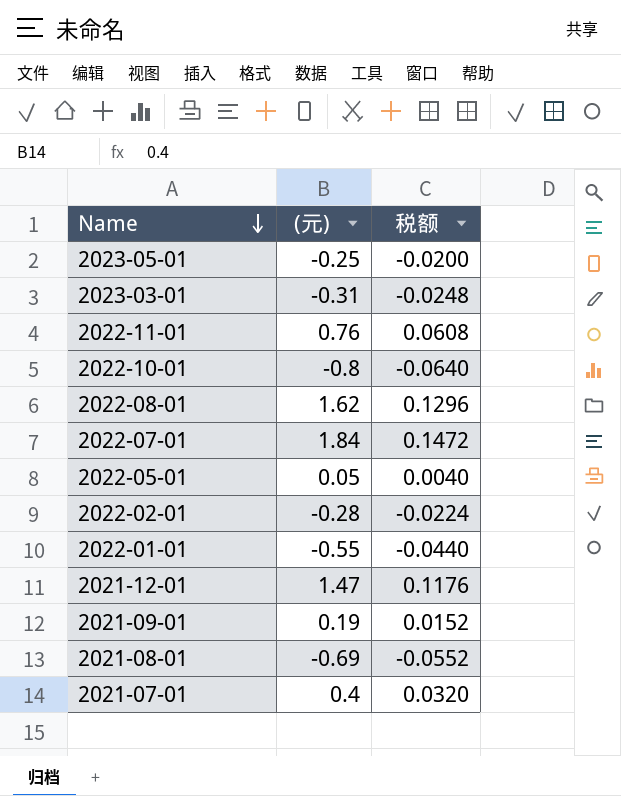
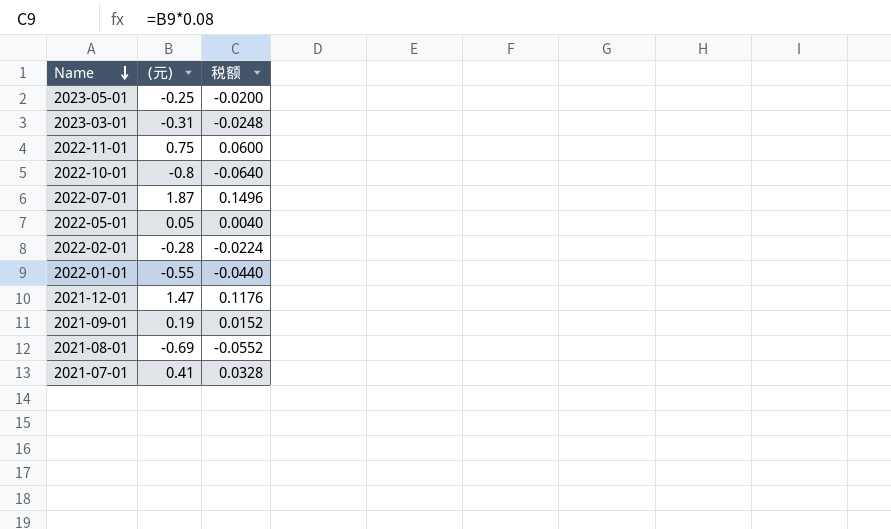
row 2022-08-01: 1.62 | 0.1296 -> none
2022-11-01 | (元): 0.76 -> 0.75
2022-11-01 | 税额: 0.0608 -> 0.0600
2022-07-01 | (元): 1.84 -> 1.87
2022-07-01 | 税额: 0.1472 -> 0.1496
2021-07-01 | (元): 0.4 -> 0.41
2021-07-01 | 税额: 0.0320 -> 0.0328

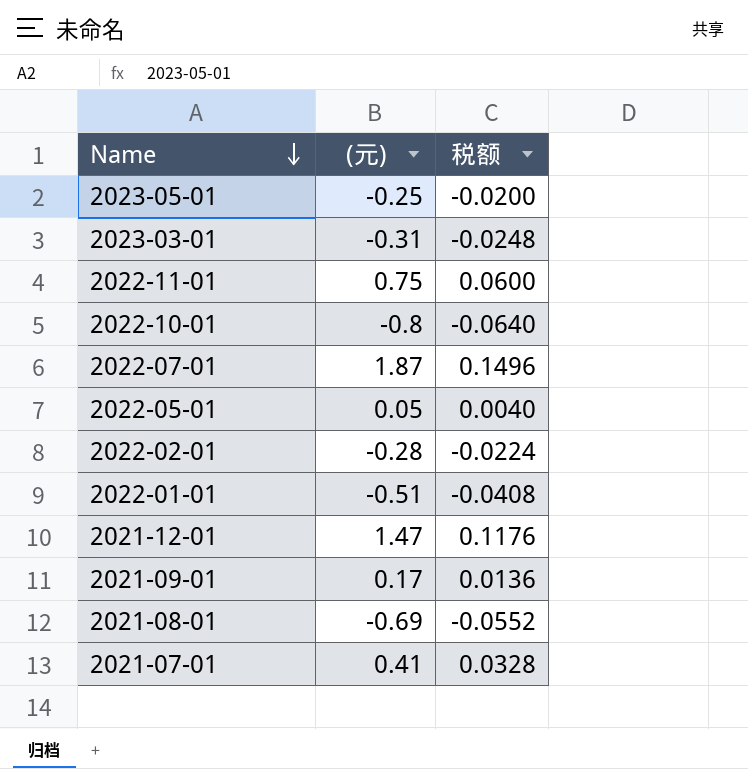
2022-01-01 | (元): -0.55 -> -0.51
2022-01-01 | 税额: -0.0440 -> -0.0408
2021-09-01 | (元): 0.19 -> 0.17
2021-09-01 | 税额: 0.0152 -> 0.0136

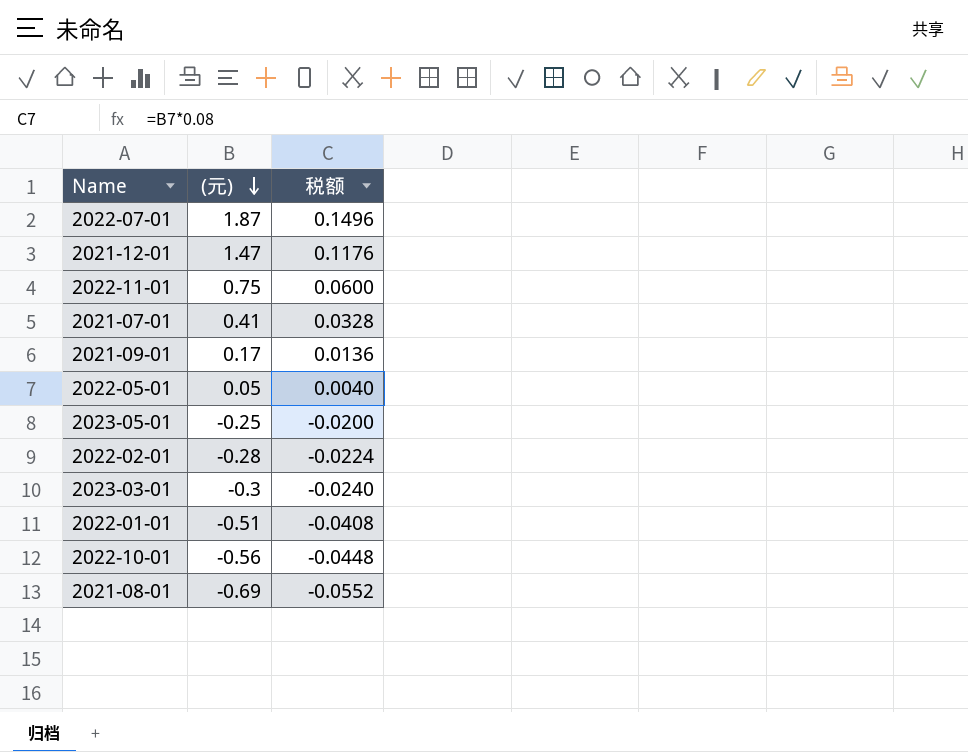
row order: Name descending -> (元) descending
2023-03-01 | (元): -0.31 -> -0.3
2023-03-01 | 税额: -0.0248 -> -0.0240
2022-10-01 | (元): -0.8 -> -0.56
2022-10-01 | 税额: -0.0640 -> -0.0448

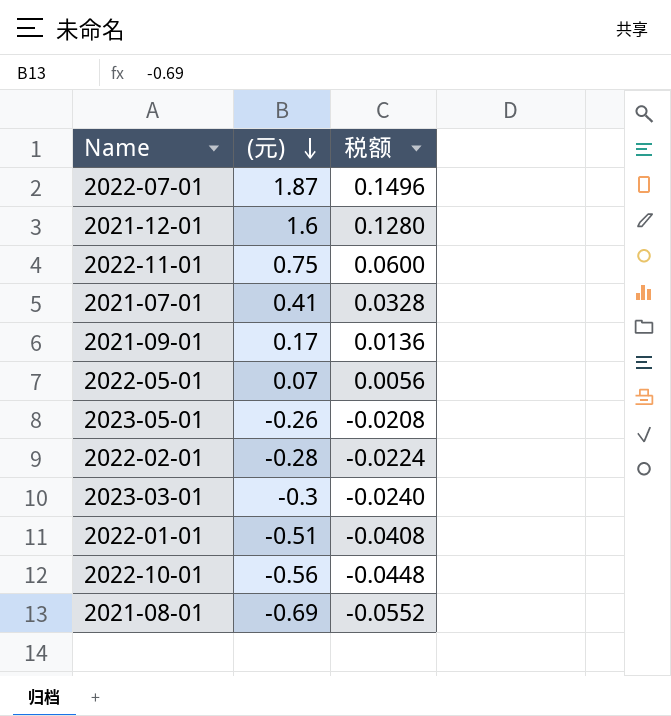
2021-12-01 | (元): 1.47 -> 1.6
2021-12-01 | 税额: 0.1176 -> 0.1280
2022-05-01 | (元): 0.05 -> 0.07
2022-05-01 | 税额: 0.0040 -> 0.0056
2023-05-01 | (元): -0.25 -> -0.26
2023-05-01 | 税额: -0.0200 -> -0.0208

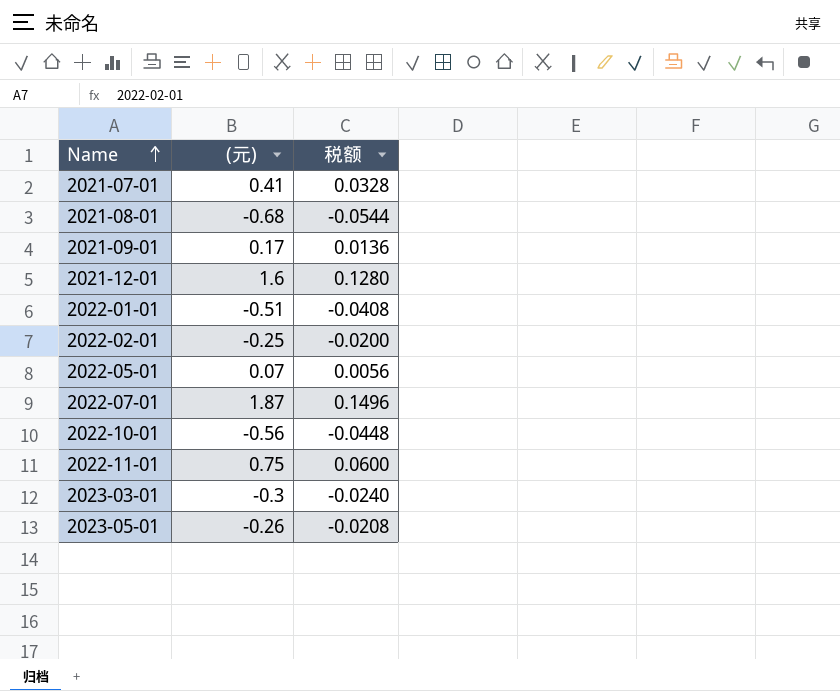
row order: (元) descending -> Name ascending
2021-08-01 | (元): -0.69 -> -0.68
2021-08-01 | 税额: -0.0552 -> -0.0544
2022-02-01 | (元): -0.28 -> -0.25
2022-02-01 | 税额: -0.0224 -> -0.0200

